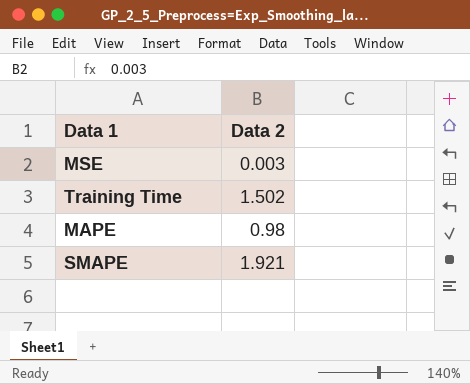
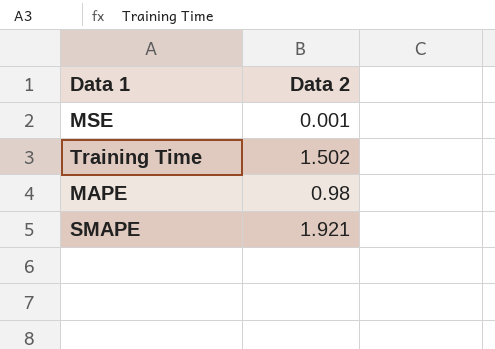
MSE | Data 2: 0.003 -> 0.001

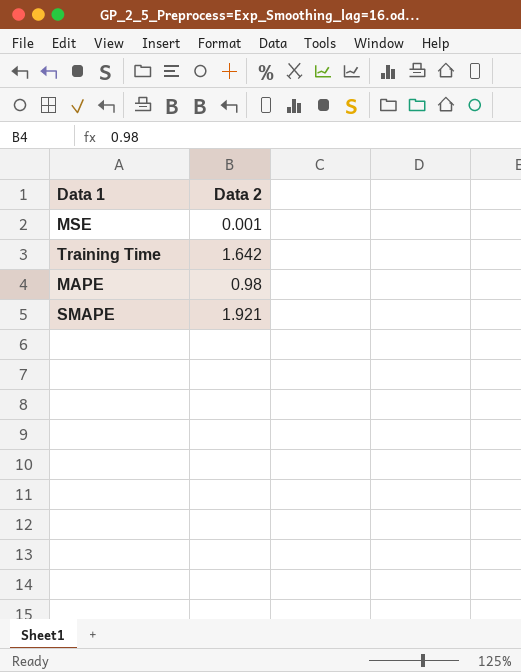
Training Time | Data 2: 1.502 -> 1.642

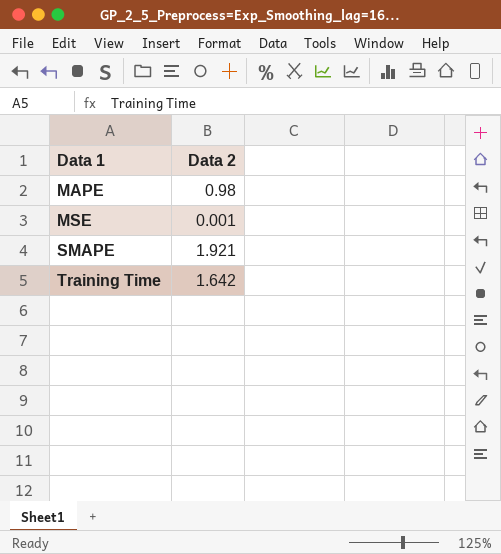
row order: none -> Data 1 ascending

